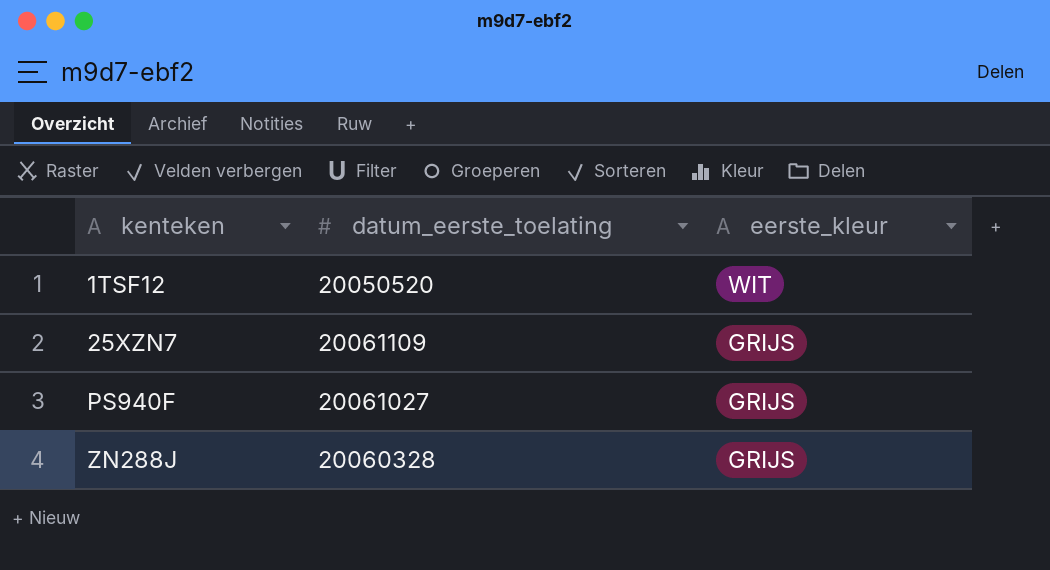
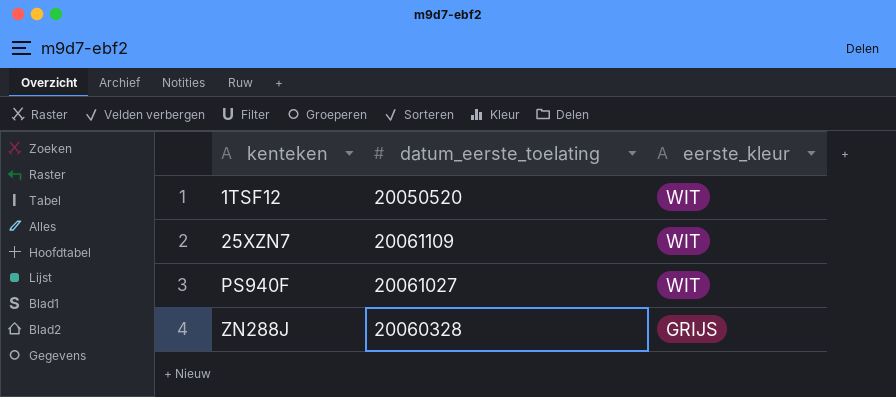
25XZN7 | eerste_kleur: GRIJS -> WIT
PS940F | eerste_kleur: GRIJS -> WIT

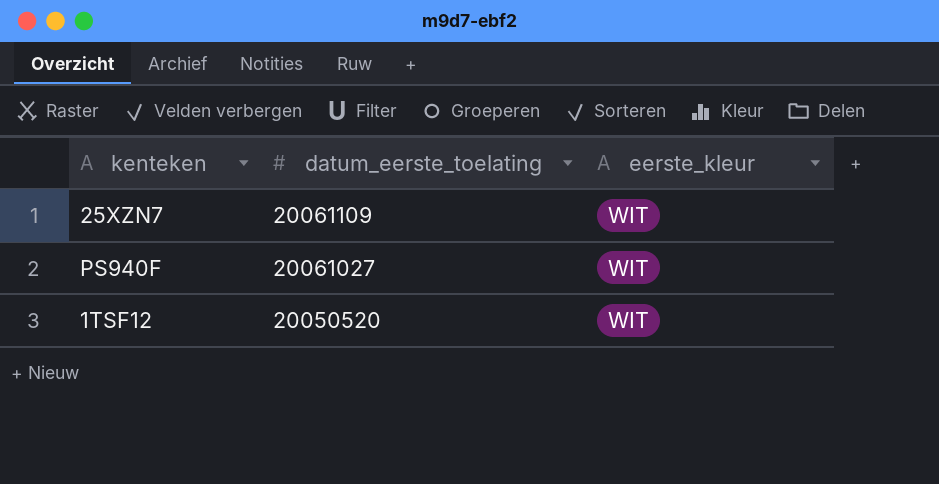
row order: kenteken ascending -> datum_eerste_toelating descending
row ZN288J: 20060328 | GRIJS -> none

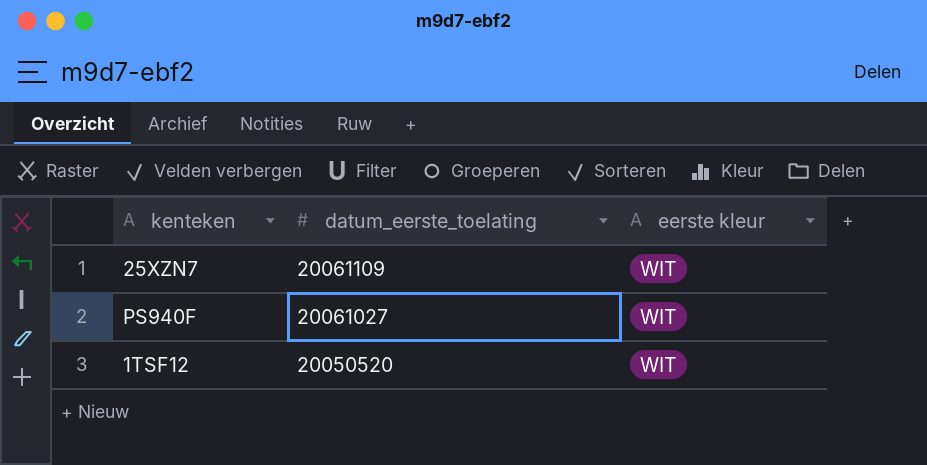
column name: eerste_kleur -> eerste kleur

